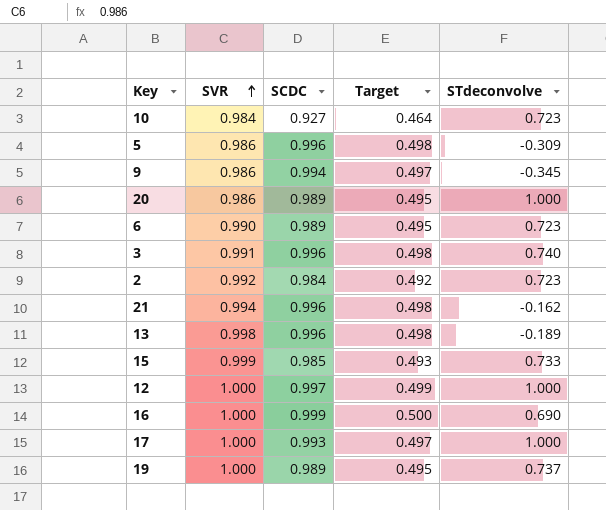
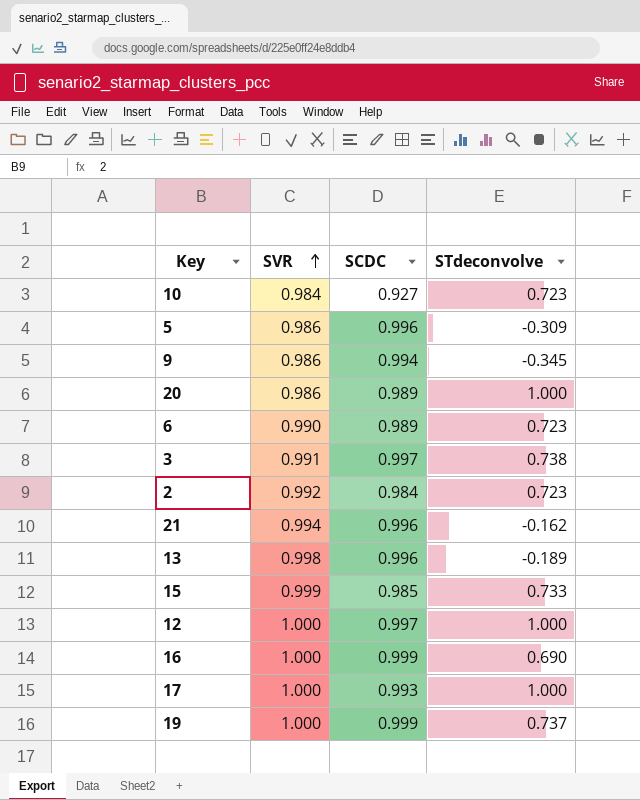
column Target | formula: [SCDC] * 0.5 -> none
3 | SCDC: 0.996 -> 0.997
3 | STdeconvolve: 0.740 -> 0.738
19 | SCDC: 0.989 -> 0.999

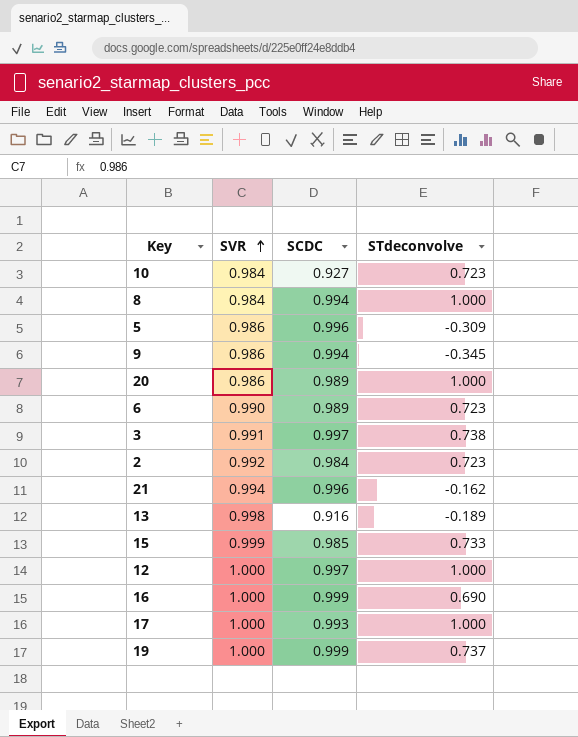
row 8: none -> 0.984 | 0.994 | 1.000
13 | SCDC: 0.996 -> 0.916

